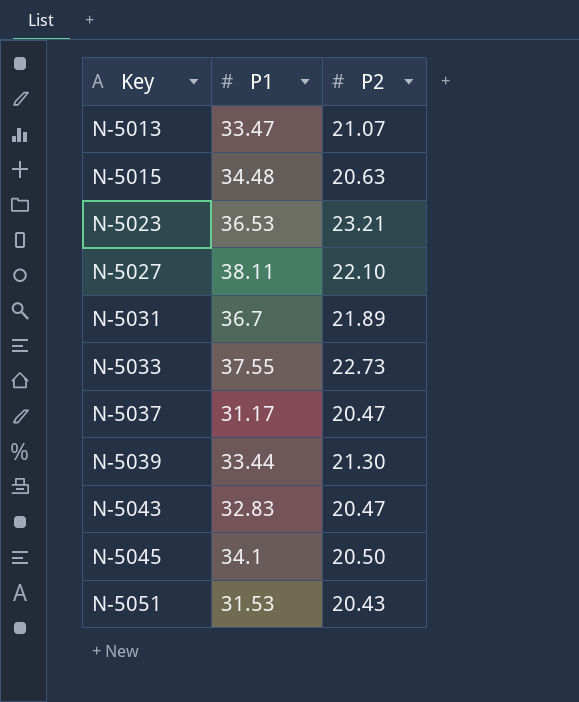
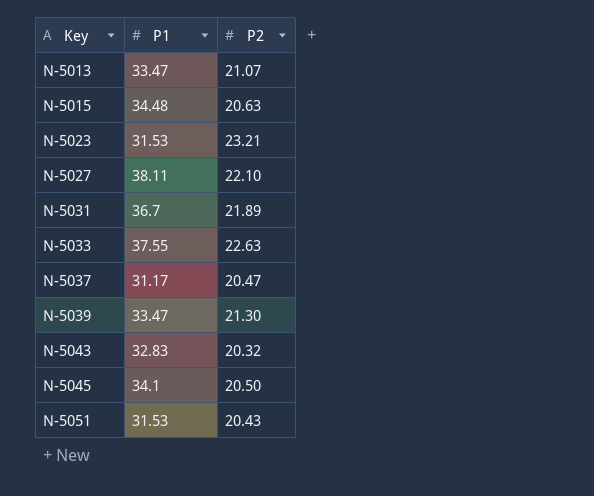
N-5023 | P1: 36.53 -> 31.53
N-5033 | P2: 22.73 -> 22.63
N-5039 | P1: 33.44 -> 33.47
N-5043 | P2: 20.47 -> 20.32

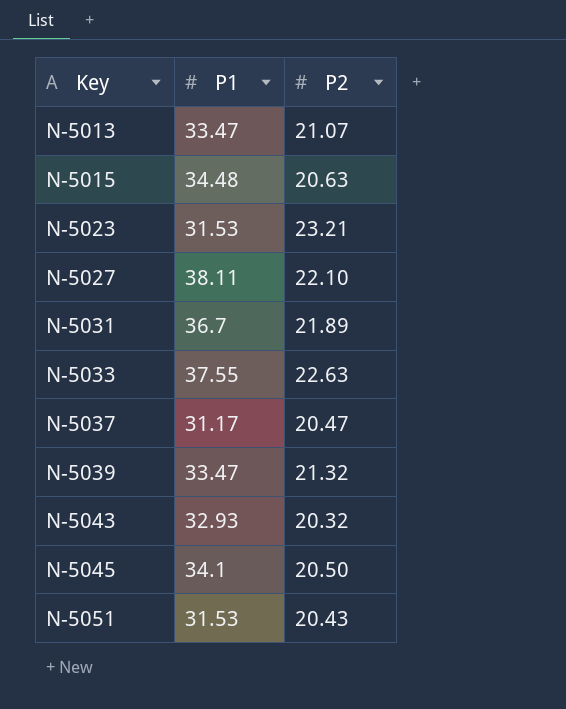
N-5039 | P2: 21.30 -> 21.32
N-5043 | P1: 32.83 -> 32.93

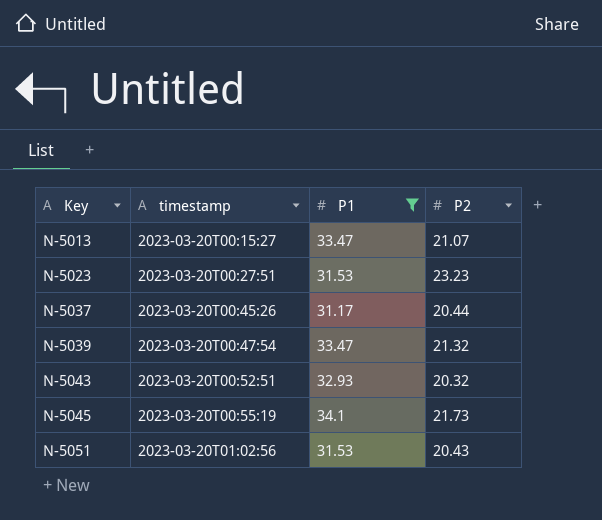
filter: none -> P1 <= 34.1
column timestamp | position: none -> 2
N-5023 | P2: 23.21 -> 23.23
N-5037 | P2: 20.47 -> 20.44
N-5045 | P2: 20.50 -> 21.73

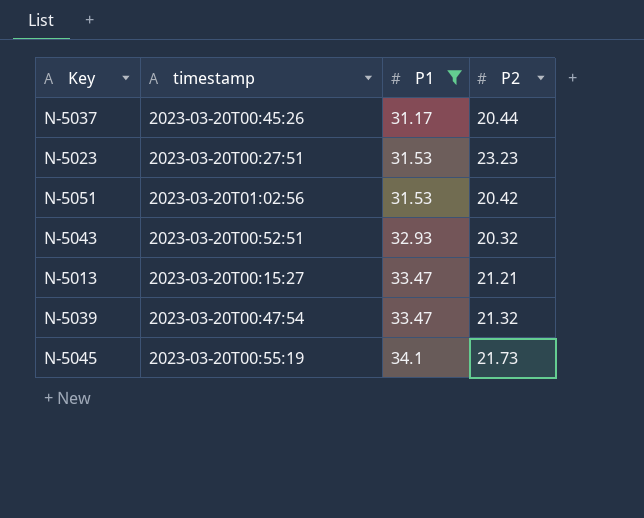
row order: Key ascending -> P1 ascending
N-5051 | P2: 20.43 -> 20.42
N-5013 | P2: 21.07 -> 21.21

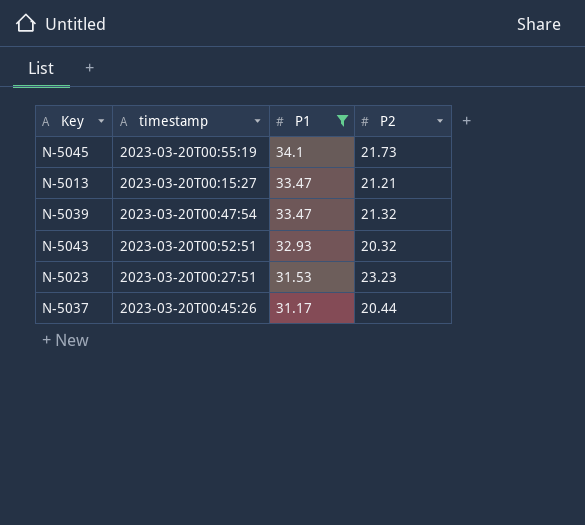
row order: P1 ascending -> P1 descending
row N-5051: 2023-03-20T01:02:56 | 31.53 | 20.42 -> none

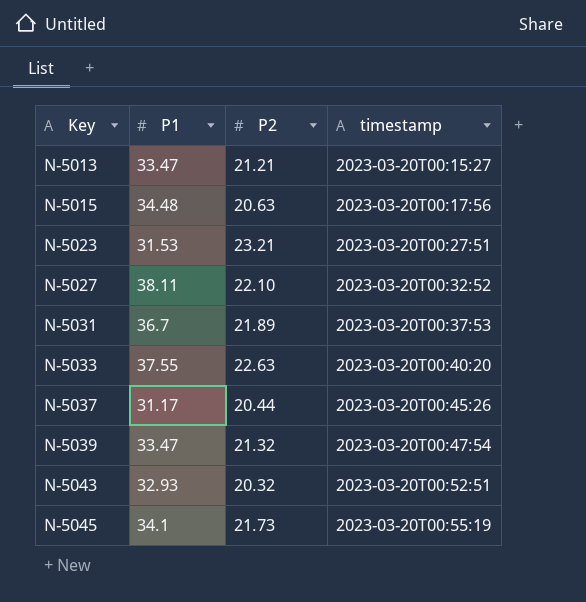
filter: P1 <= 34.1 -> none
row order: P1 descending -> Key ascending
column timestamp | position: 2 -> 4
N-5023 | P2: 23.23 -> 23.21

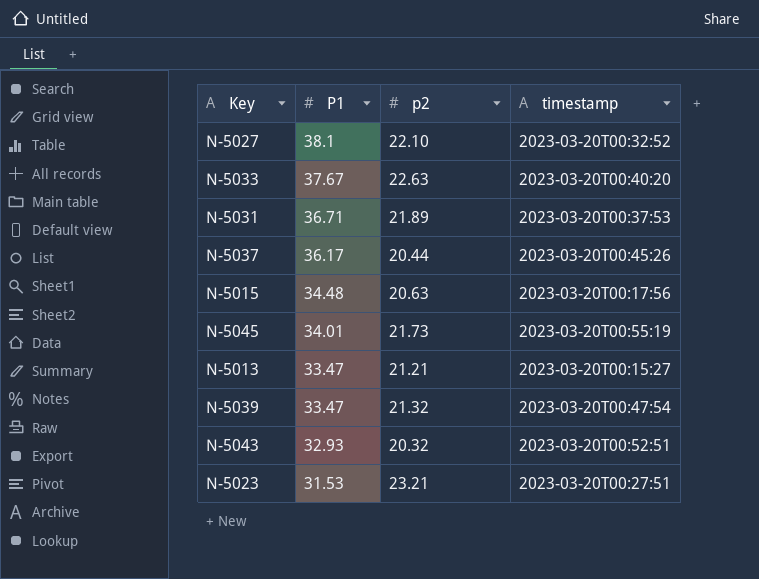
row order: Key ascending -> P1 descending
column name: P2 -> p2
N-5027 | P1: 38.11 -> 38.1
N-5033 | P1: 37.55 -> 37.67
N-5031 | P1: 36.7 -> 36.71
N-5037 | P1: 31.17 -> 36.17
N-5045 | P1: 34.1 -> 34.01

